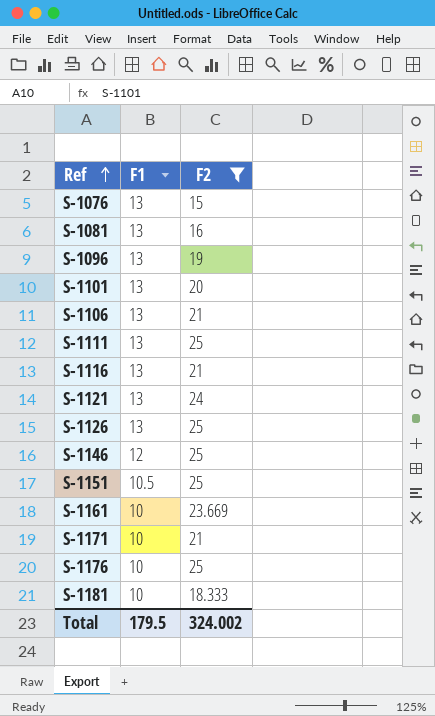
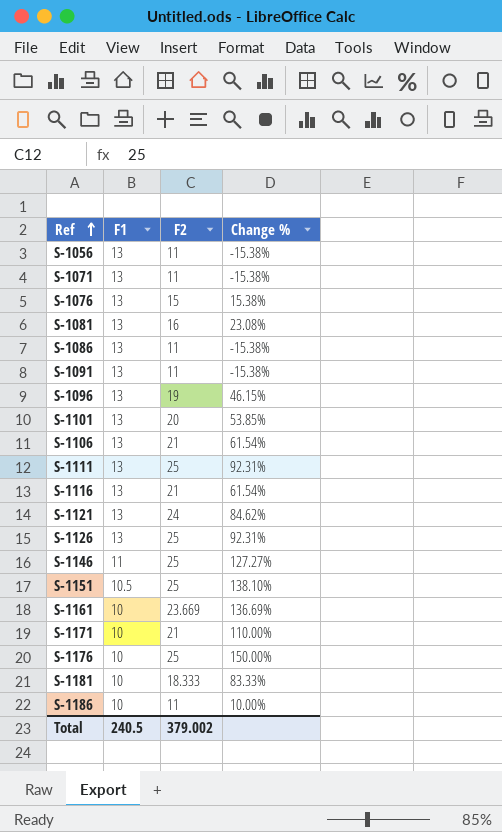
filter: F2 != 11 -> none
column Change % | formula: none -> ([F2] - [F1]) / [F1]
S-1146 | F1: 12 -> 11
Total | F1: 179.5 -> 240.5
Total | F2: 324.002 -> 379.002

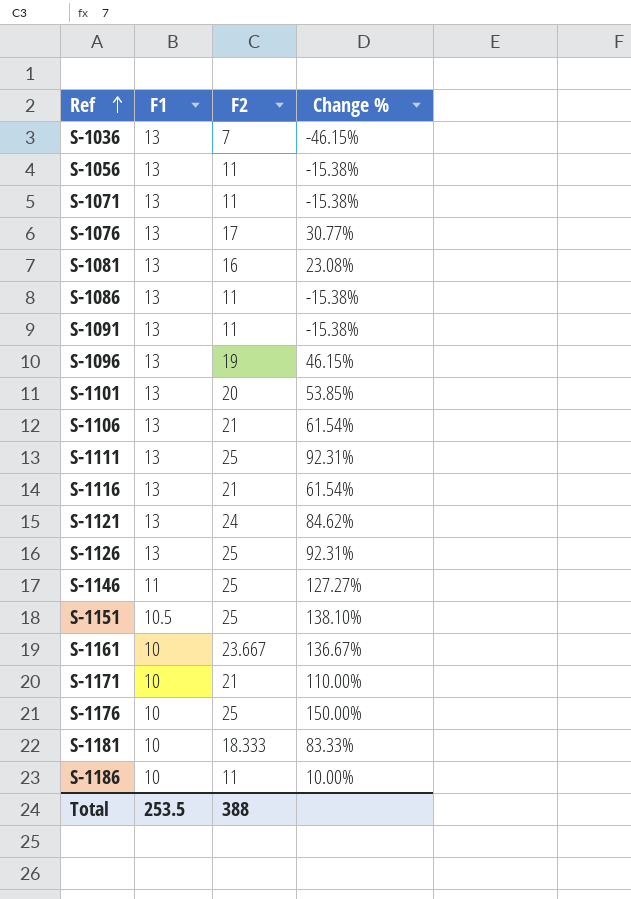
row S-1036: none -> 13 | 7 | -46.15%
S-1076 | F2: 15 -> 17
S-1076 | Change %: 15.38% -> 30.77%
S-1161 | F2: 23.669 -> 23.667
S-1161 | Change %: 136.69% -> 136.67%
Total | F1: 240.5 -> 253.5
Total | F2: 379.002 -> 388

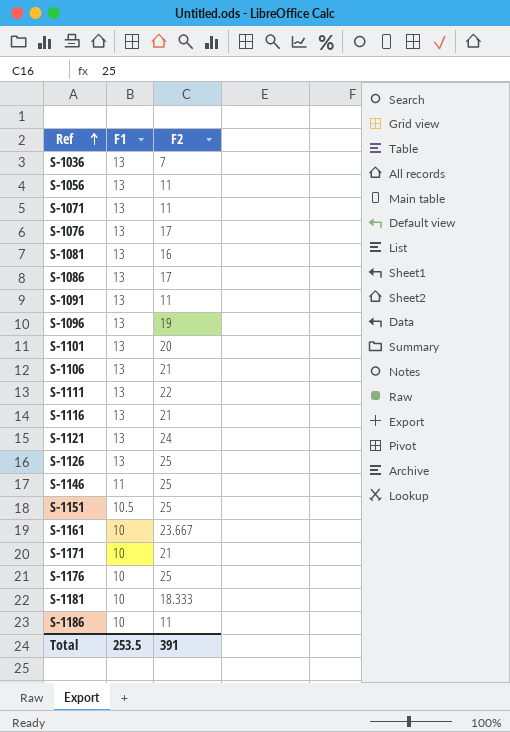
column Change % | formula: ([F2] - [F1]) / [F1] -> none
S-1086 | F2: 11 -> 17
S-1111 | F2: 25 -> 22
Total | F2: 388 -> 391

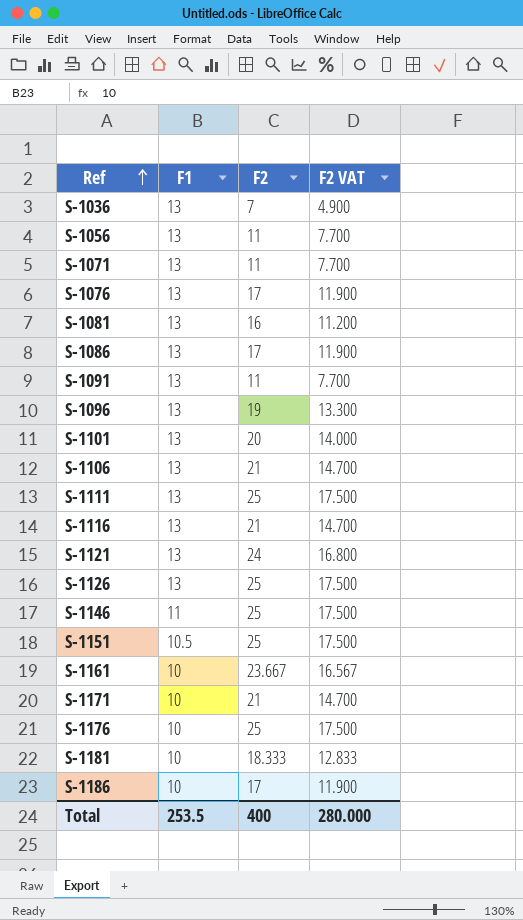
column F2 VAT | formula: none -> [F2] * 0.7
S-1111 | F2: 22 -> 25
S-1186 | F2: 11 -> 17
Total | F2: 391 -> 400

